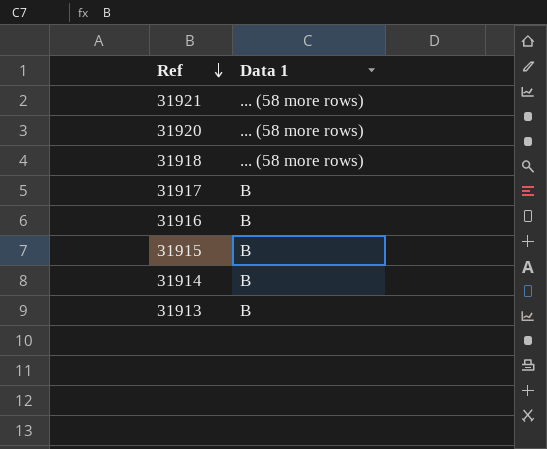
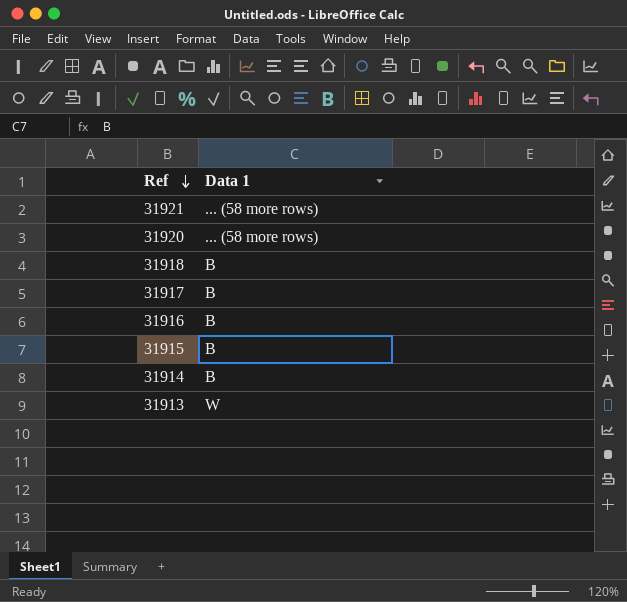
31918 | Data 1: ... (58 more rows) -> B
31913 | Data 1: B -> W

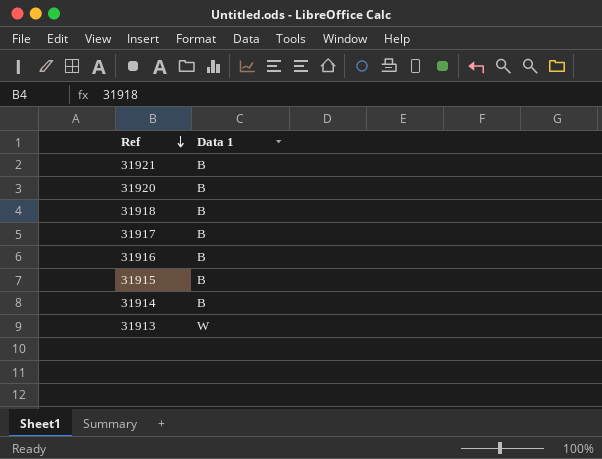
31921 | Data 1: ... (58 more rows) -> B
31920 | Data 1: ... (58 more rows) -> B

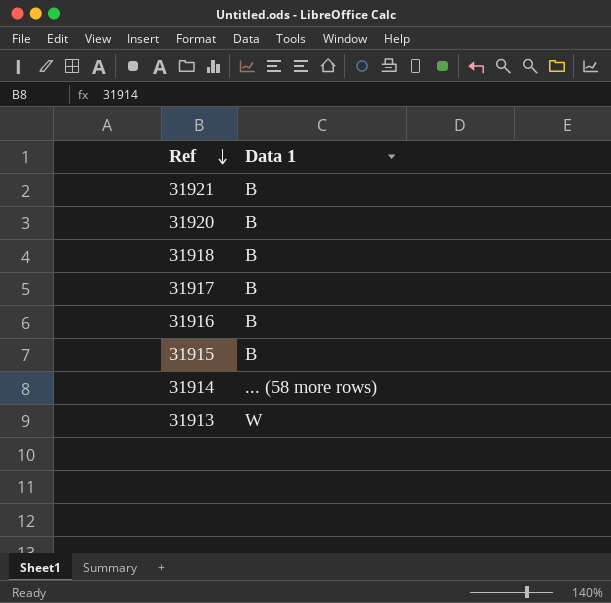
31914 | Data 1: B -> ... (58 more rows)

